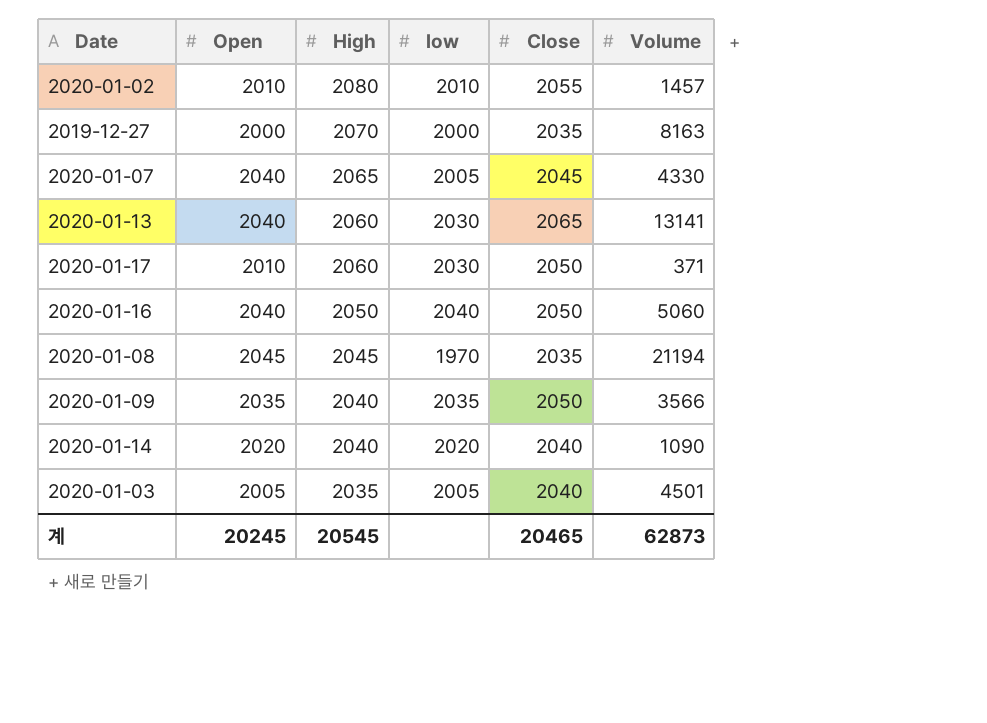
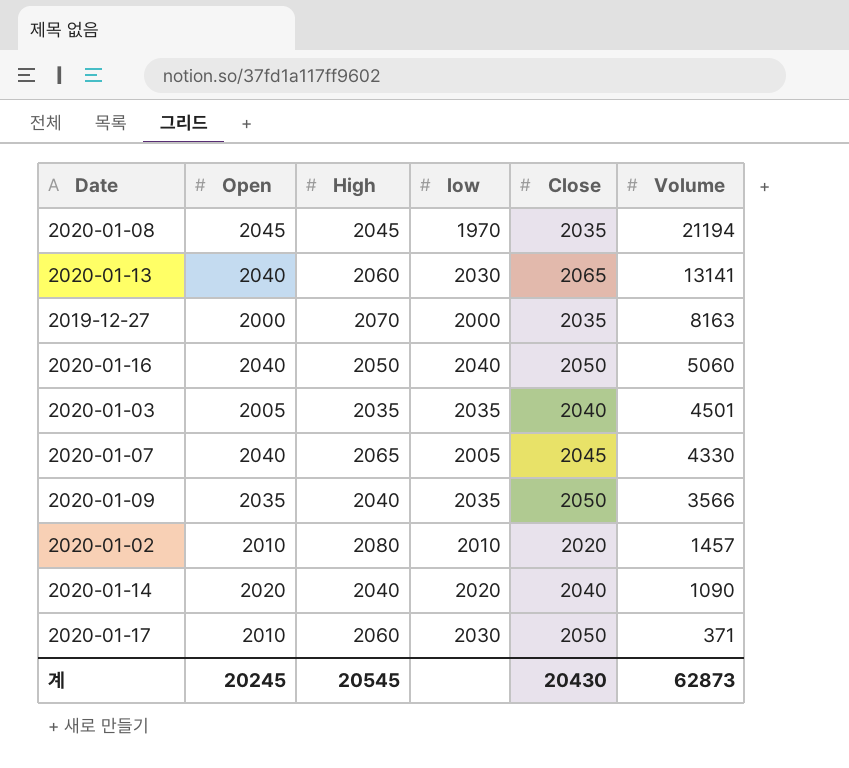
row order: High descending -> Volume descending
2020-01-03 | low: 2005 -> 2035
2020-01-02 | Close: 2055 -> 2020
계 | Close: 20465 -> 20430

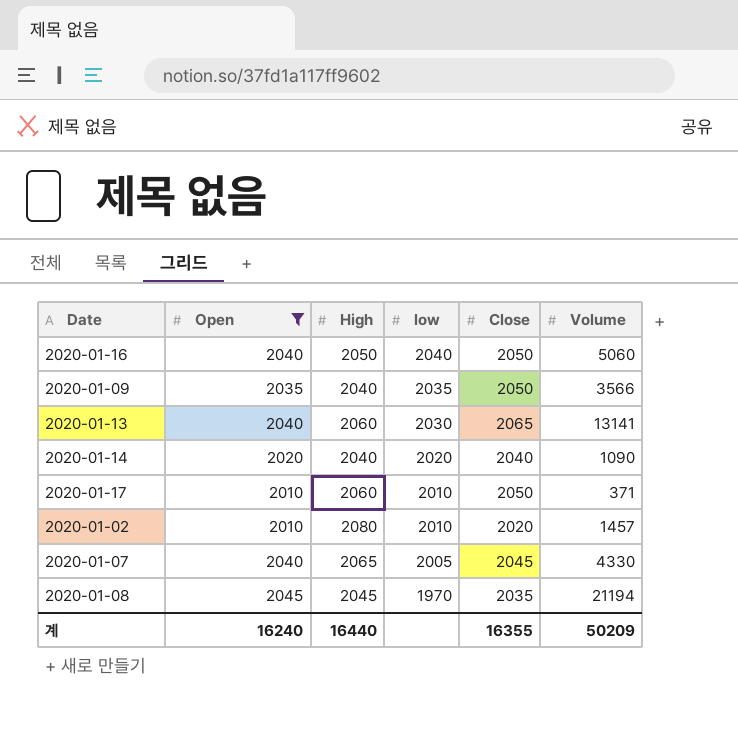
filter: none -> Open >= 2010
row order: Volume descending -> low descending
2020-01-17 | low: 2030 -> 2010
계 | Open: 20245 -> 16240
계 | High: 20545 -> 16440
계 | Close: 20430 -> 16355
계 | Volume: 62873 -> 50209

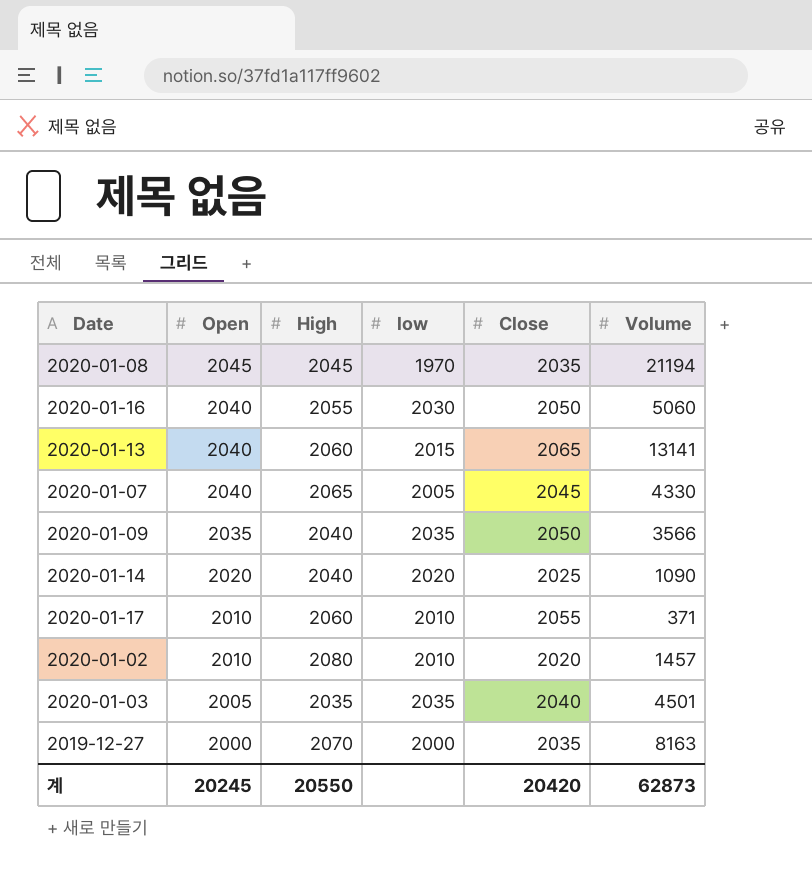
filter: Open >= 2010 -> none
row order: low descending -> Open descending
2020-01-16 | High: 2050 -> 2055
2020-01-16 | low: 2040 -> 2030
2020-01-13 | low: 2030 -> 2015
2020-01-14 | Close: 2040 -> 2025
2020-01-17 | Close: 2050 -> 2055
계 | Open: 16240 -> 20245
계 | High: 16440 -> 20550
계 | Close: 16355 -> 20420
계 | Volume: 50209 -> 62873

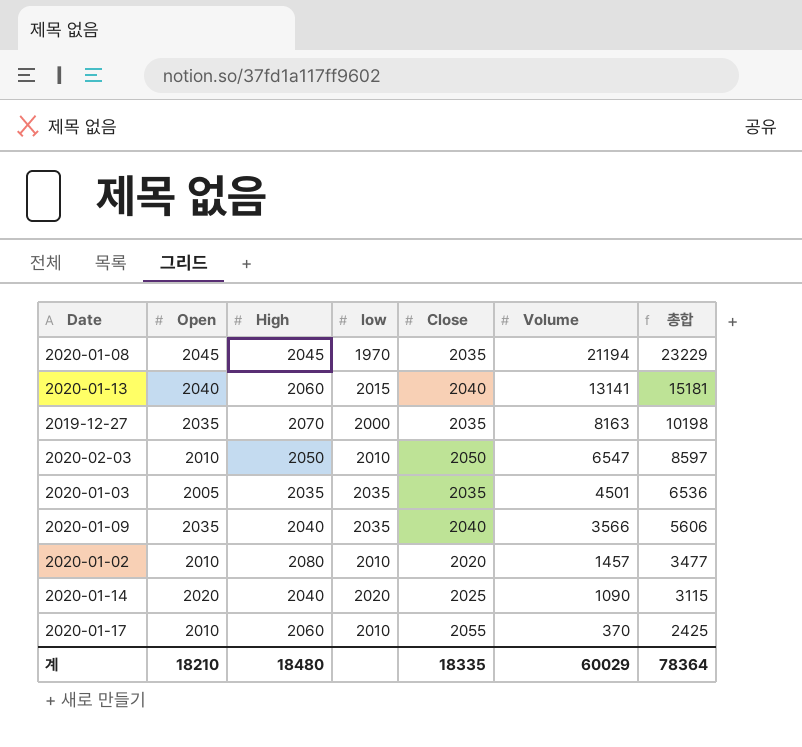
row order: Open descending -> Volume descending
column 총합 | formula: none -> [Close] + [Volume]
row 2020-01-16: 2040 | 2055 | 2030 | 2050 | 5060 -> none
row 2020-01-07: 2040 | 2065 | 2005 | 2045 | 4330 -> none
2020-01-13 | Close: 2065 -> 2040
2019-12-27 | Open: 2000 -> 2035
row 2020-02-03: none -> 2010 | 2050 | 2010 | 2050 | 6547 | 8597
2020-01-03 | Close: 2040 -> 2035
2020-01-09 | Close: 2050 -> 2040
2020-01-17 | Volume: 371 -> 370
계 | Open: 20245 -> 18210
계 | High: 20550 -> 18480
계 | Close: 20420 -> 18335
계 | Volume: 62873 -> 60029

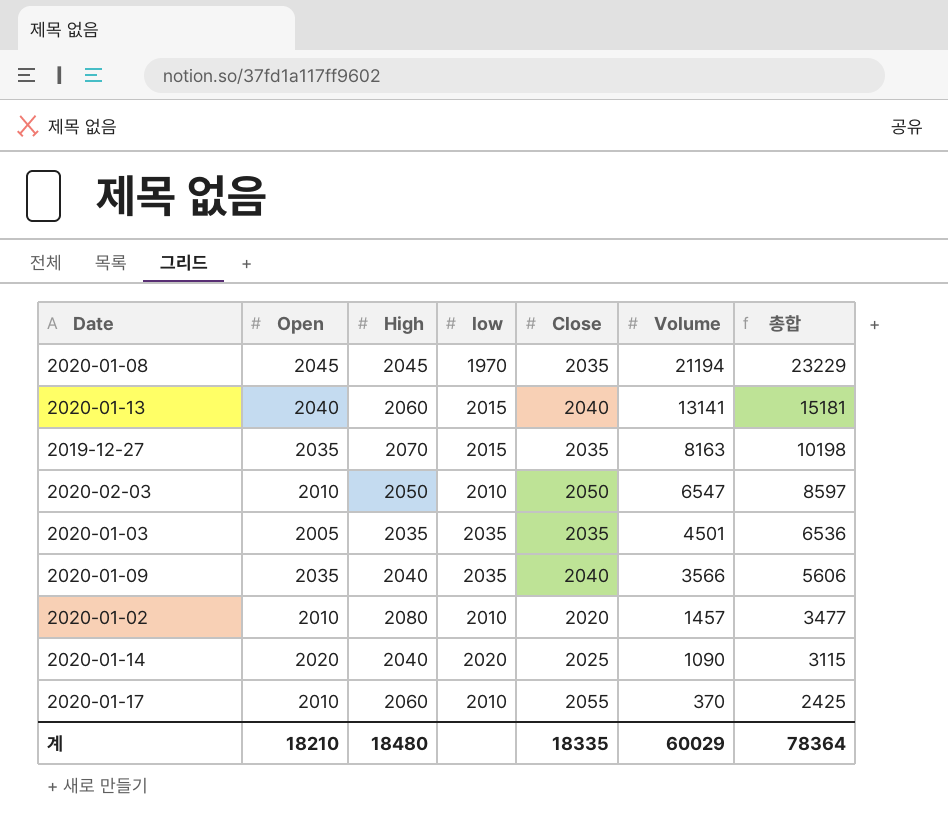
2019-12-27 | low: 2000 -> 2015

